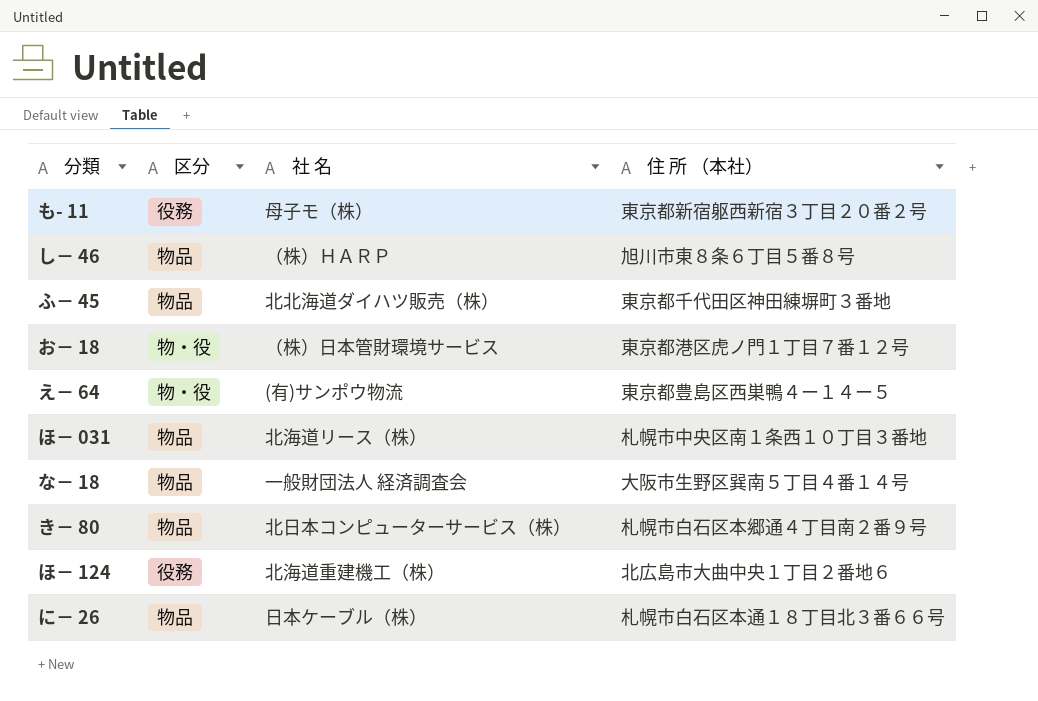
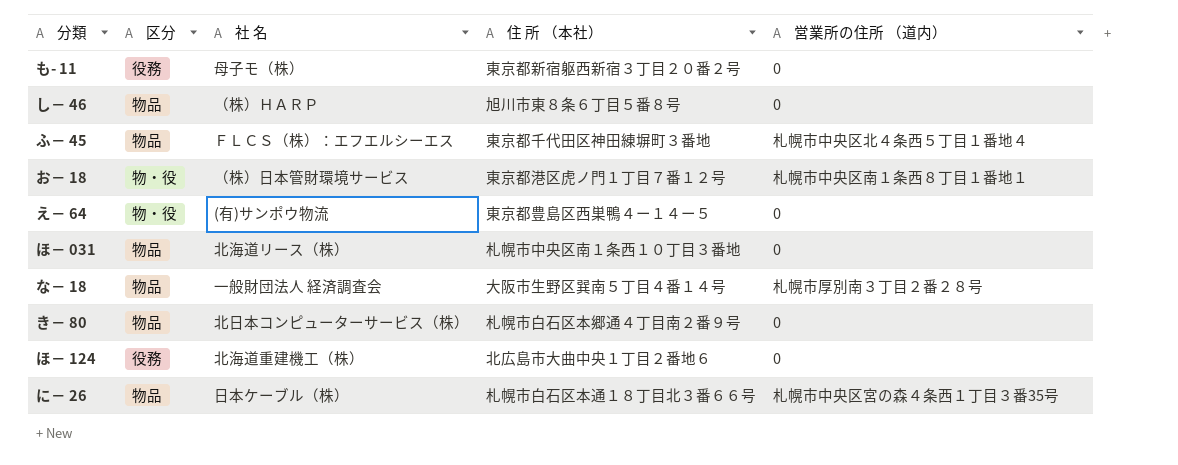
column 営業所の住所 （道内） | position: none -> 5
ふ－ 45 | 社 名: 北北海道ダイハツ販売（株） -> ＦＬＣＳ（株）：エフエルシーエス

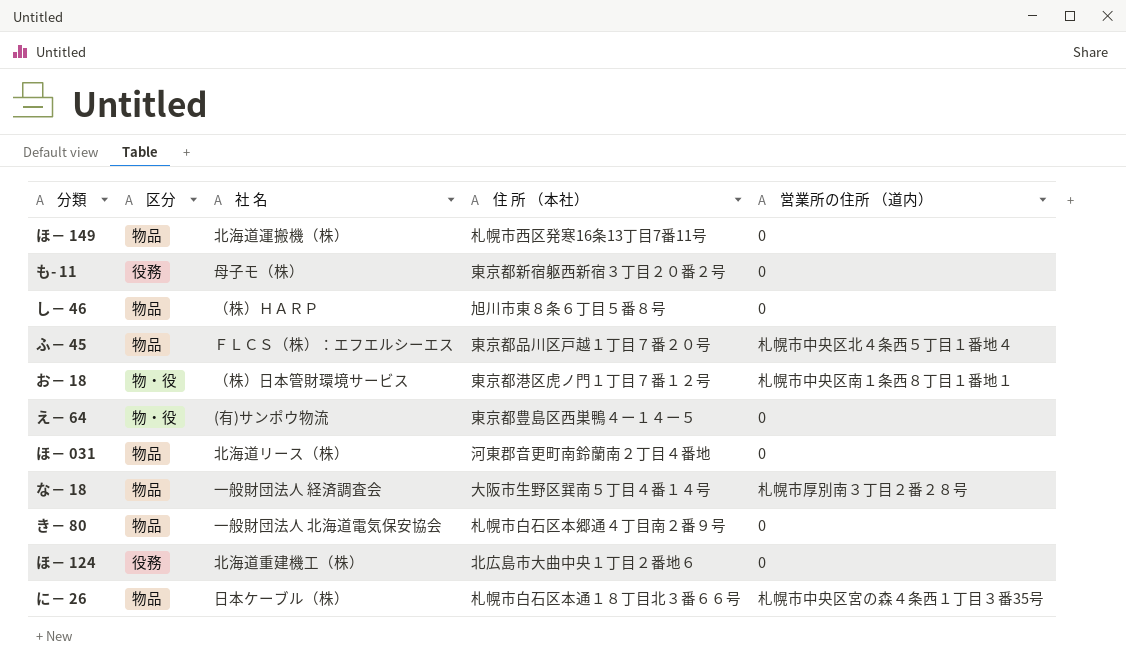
row ほ－ 149: none -> 物品 | 北海道運搬機（株） | 札幌市西区発寒16条13丁目7番11号 | 0
ふ－ 45 | 住 所 （本社）: 東京都千代田区神田練塀町３番地 -> 東京都品川区戸越１丁目７番２０号
ほ－ 031 | 住 所 （本社）: 札幌市中央区南１条西１０丁目３番地 -> 河東郡音更町南鈴蘭南２丁目４番地
き－ 80 | 社 名: 北日本コンピューターサービス（株） -> 一般財団法人 北海道電気保安協会

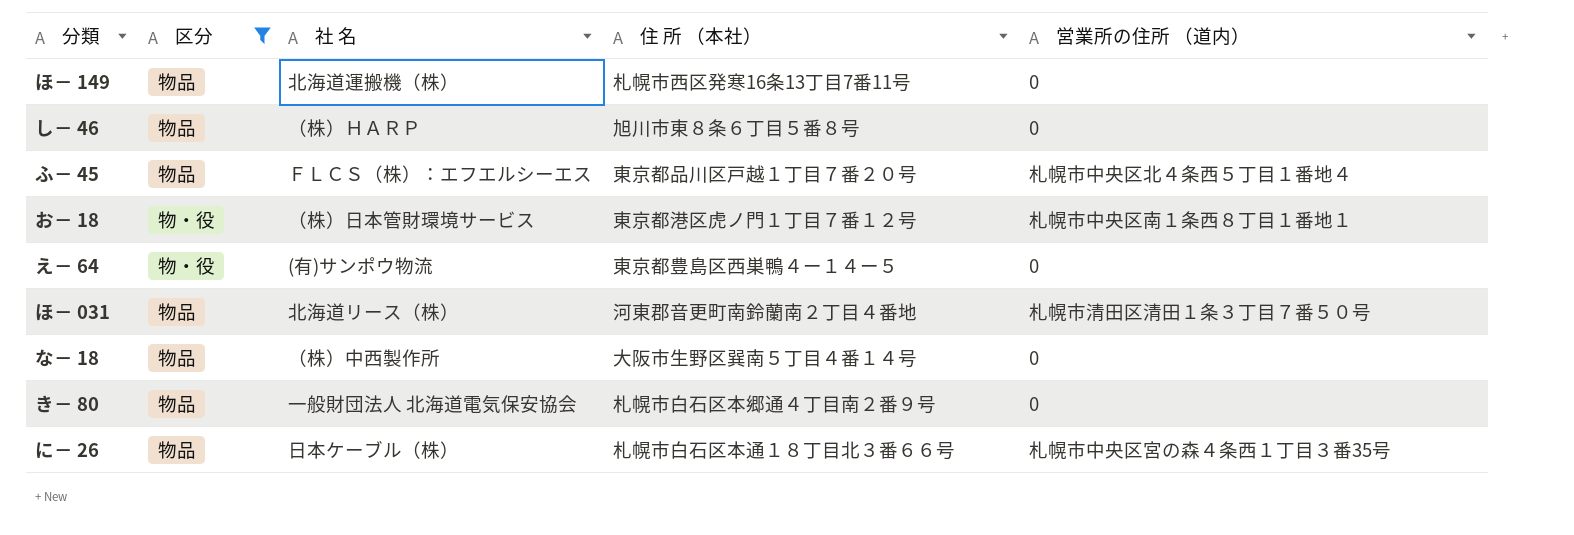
filter: none -> 区分 != 役務
ほ－ 031 | 営業所の住所 （道内）: 0 -> 札幌市清田区清田１条３丁目７番５０号
な－ 18 | 社 名: 一般財団法人 経済調査会 -> （株）中西製作所
な－ 18 | 営業所の住所 （道内）: 札幌市厚別南３丁目２番２８号 -> 0

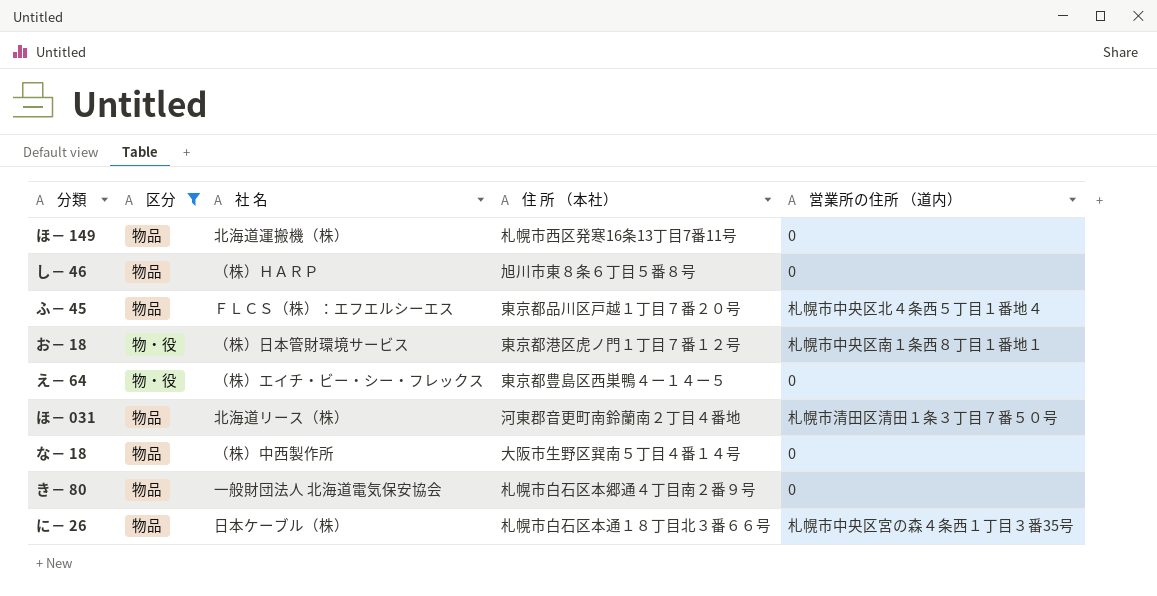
え－ 64 | 社 名: (有)サンポウ物流 -> （株）エイチ・ビー・シー・フレックス

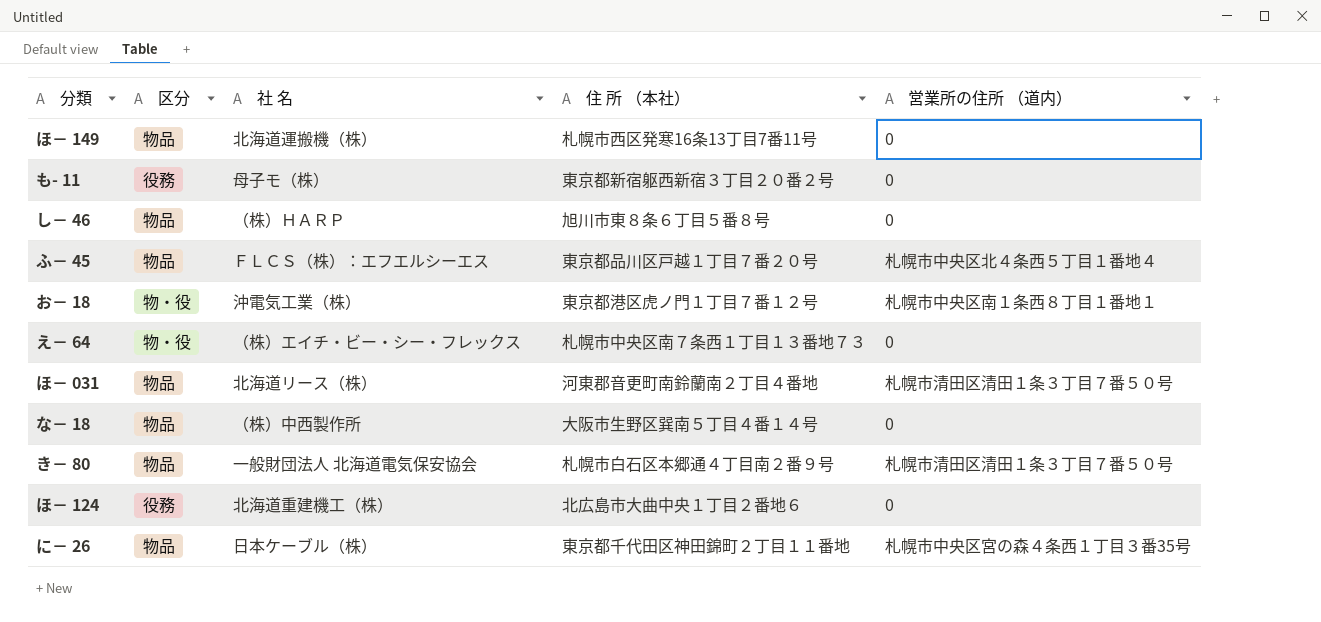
filter: 区分 != 役務 -> none
お－ 18 | 社 名: （株）日本管財環境サービス -> 沖電気工業（株）
え－ 64 | 住 所 （本社）: 東京都豊島区西巣鴨４ー１４ー５ -> 札幌市中央区南７条西１丁目１３番地７３
き－ 80 | 営業所の住所 （道内）: 0 -> 札幌市清田区清田１条３丁目７番５０号
に－ 26 | 住 所 （本社）: 札幌市白石区本通１８丁目北３番６６号 -> 東京都千代田区神田錦町２丁目１１番地

